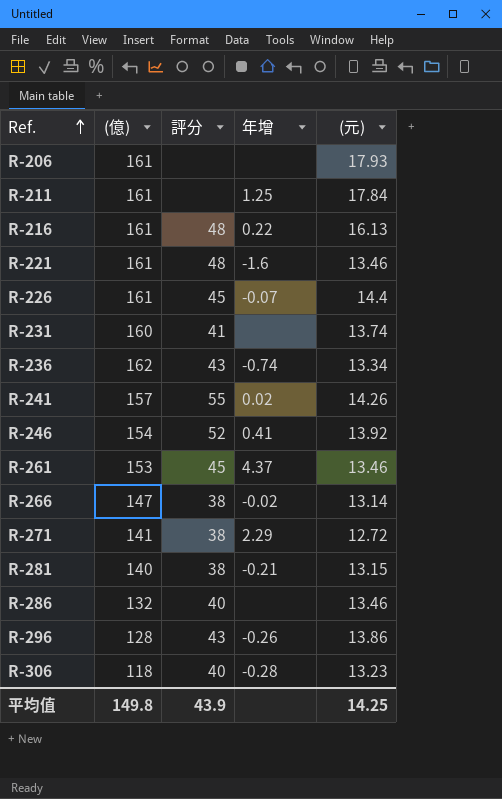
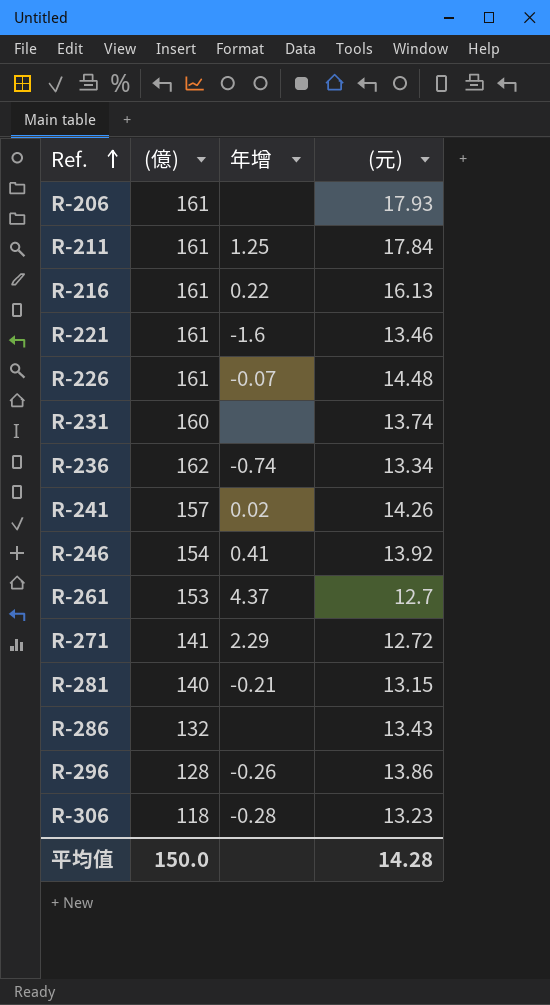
column 評分 | position: 3 -> none
row R-266: 147 | 38 | -0.02 | 13.14 -> none
R-226 | (元): 14.4 -> 14.48
R-261 | (元): 13.46 -> 12.7
R-286 | (元): 13.46 -> 13.43
平均值 | (億): 149.8 -> 150.0
平均值 | (元): 14.25 -> 14.28

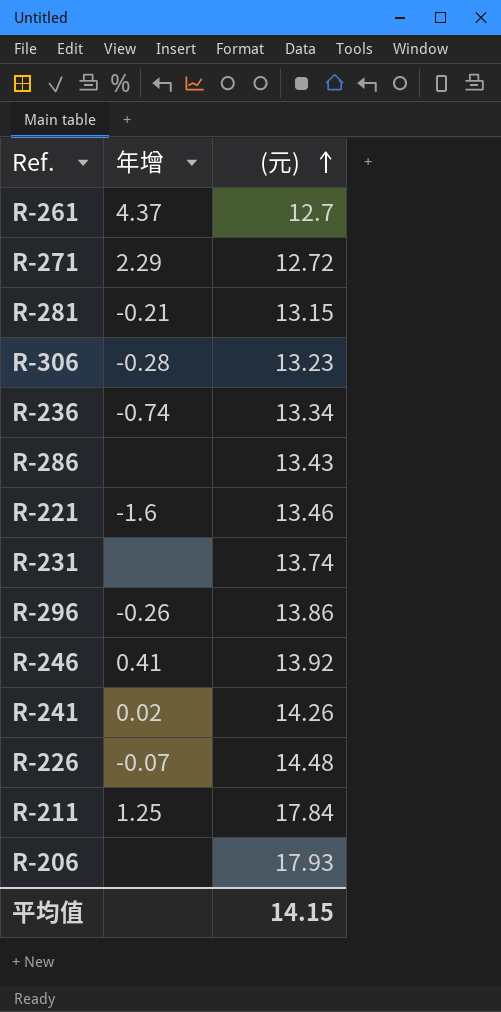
row order: Ref. ascending -> (元) ascending
column (億) | position: 2 -> none
row R-216: 161 | 0.22 | 16.13 -> none
平均值 | (元): 14.28 -> 14.15

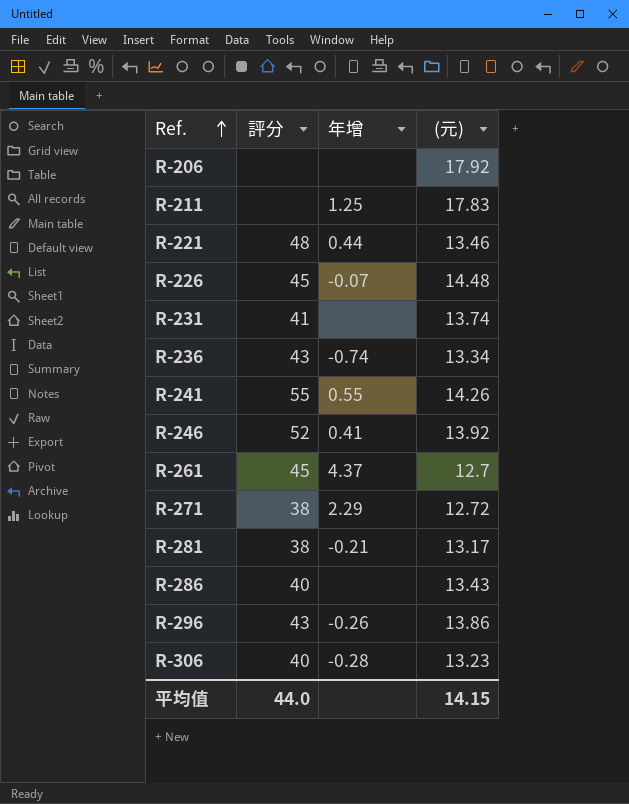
row order: (元) ascending -> Ref. ascending
column 評分 | position: none -> 2
R-206 | (元): 17.93 -> 17.92
R-211 | (元): 17.84 -> 17.83
R-221 | 年增: -1.6 -> 0.44
R-241 | 年增: 0.02 -> 0.55
R-281 | (元): 13.15 -> 13.17

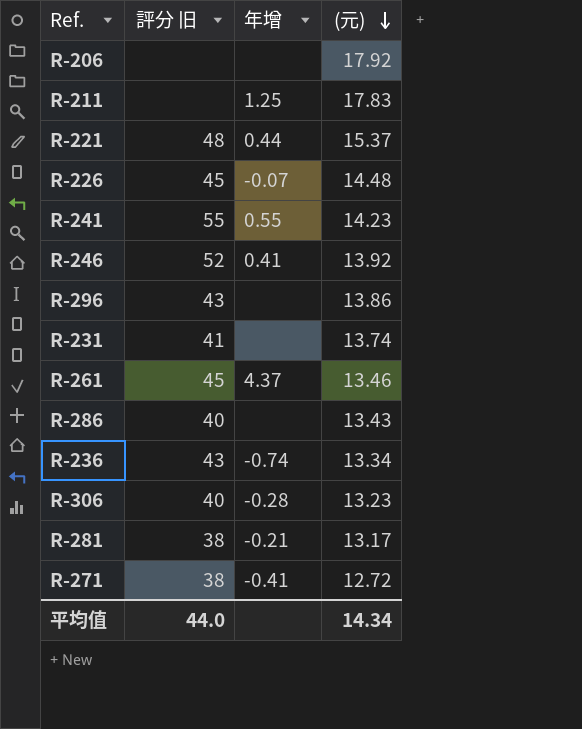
row order: Ref. ascending -> (元) descending
column name: 評分 -> 評分 旧
R-221 | (元): 13.46 -> 15.37
R-241 | (元): 14.26 -> 14.23
R-296 | 年增: -0.26 -> none
R-261 | (元): 12.7 -> 13.46
R-271 | 年增: 2.29 -> -0.41
平均值 | (元): 14.15 -> 14.34

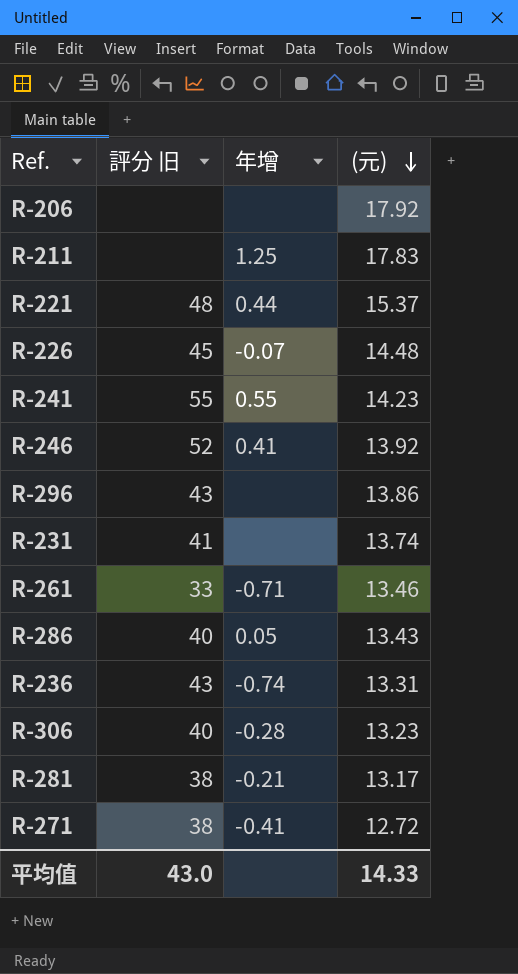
R-261 | 評分 旧: 45 -> 33
R-261 | 年增: 4.37 -> -0.71
R-286 | 年增: none -> 0.05
R-236 | (元): 13.34 -> 13.31
平均值 | 評分 旧: 44.0 -> 43.0
平均值 | (元): 14.34 -> 14.33

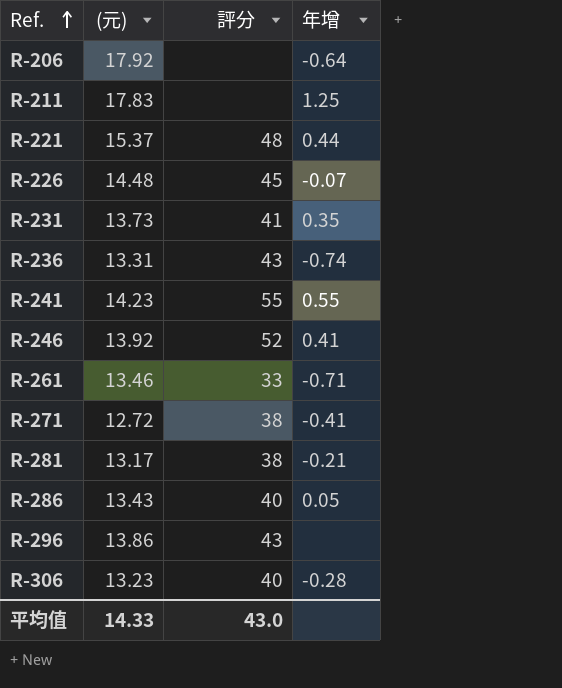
row order: (元) descending -> Ref. ascending
column (元) | position: 4 -> 2
column name: 評分 旧 -> 評分
R-206 | 年增: none -> -0.64
R-231 | (元): 13.74 -> 13.73
R-231 | 年增: none -> 0.35

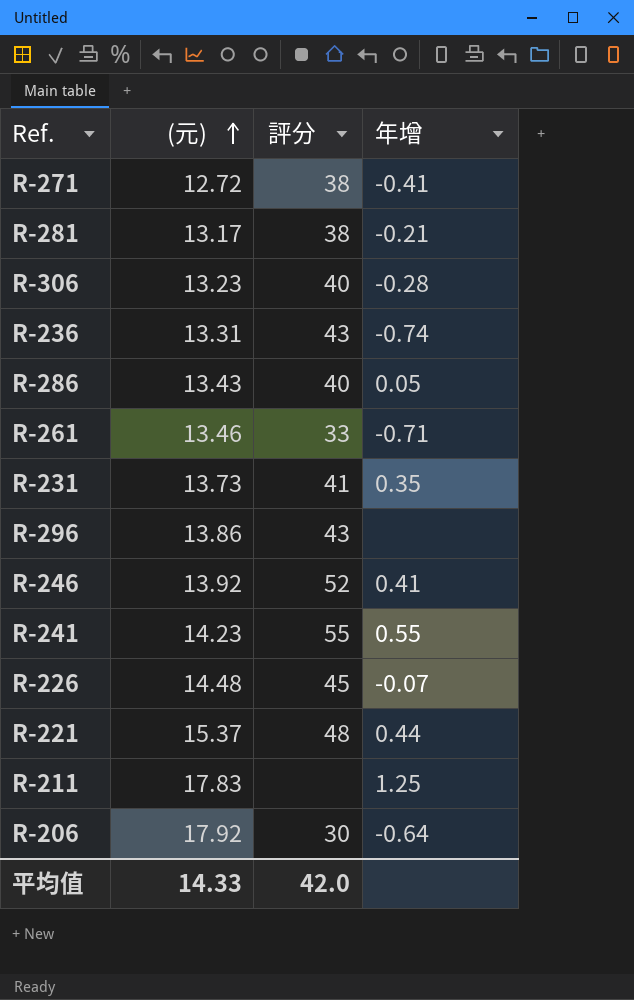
row order: Ref. ascending -> (元) ascending
R-206 | 評分: none -> 30
平均值 | 評分: 43.0 -> 42.0

